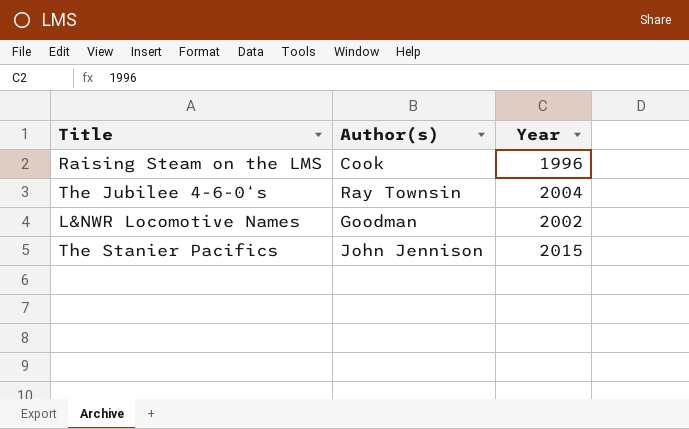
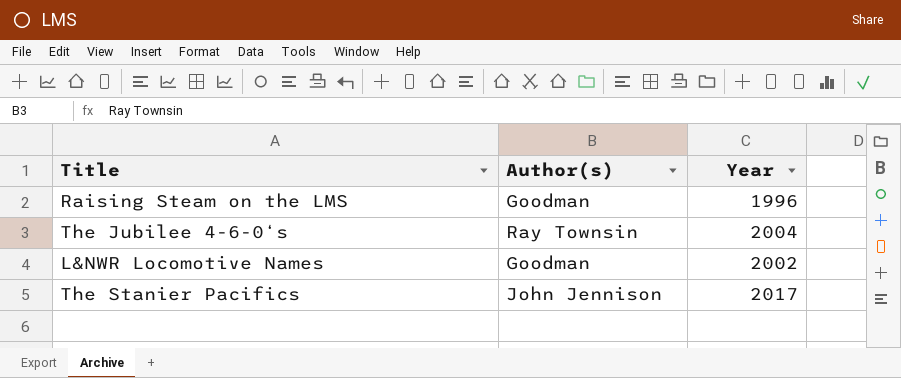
Raising Steam on the LMS | Author(s): Cook -> Goodman
The Stanier Pacifics | Year: 2015 -> 2017

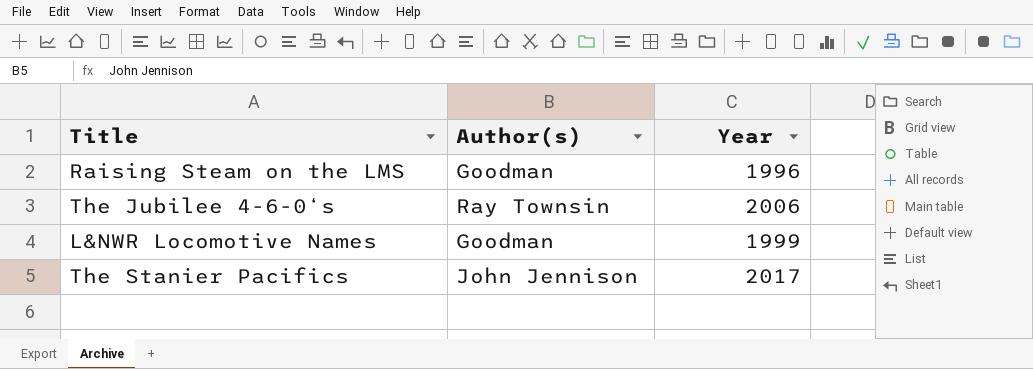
The Jubilee 4-6-0‘s | Year: 2004 -> 2006
L&NWR Locomotive Names | Year: 2002 -> 1999

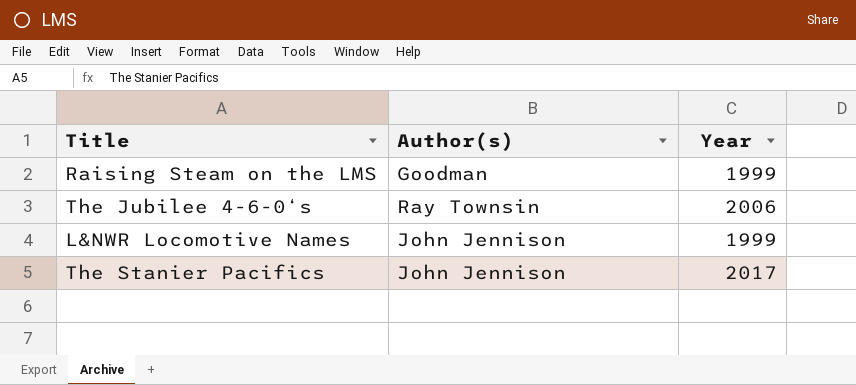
Raising Steam on the LMS | Year: 1996 -> 1999
L&NWR Locomotive Names | Author(s): Goodman -> John Jennison

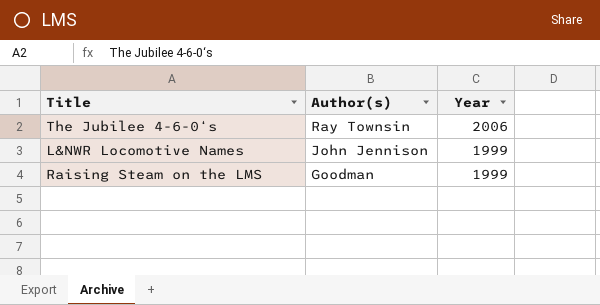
row order: none -> Author(s) descending
row The Stanier Pacifics: John Jennison | 2017 -> none

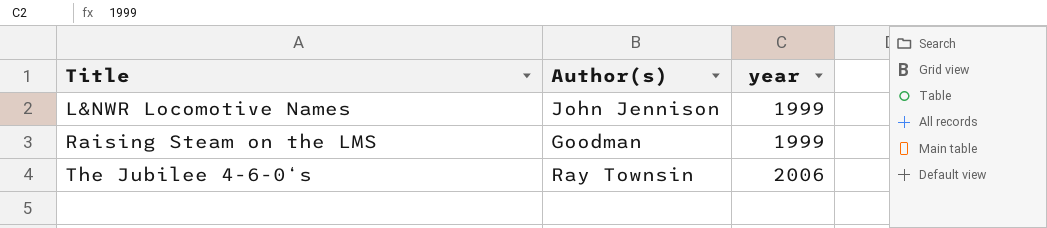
row order: Author(s) descending -> Title ascending
column name: Year -> year

